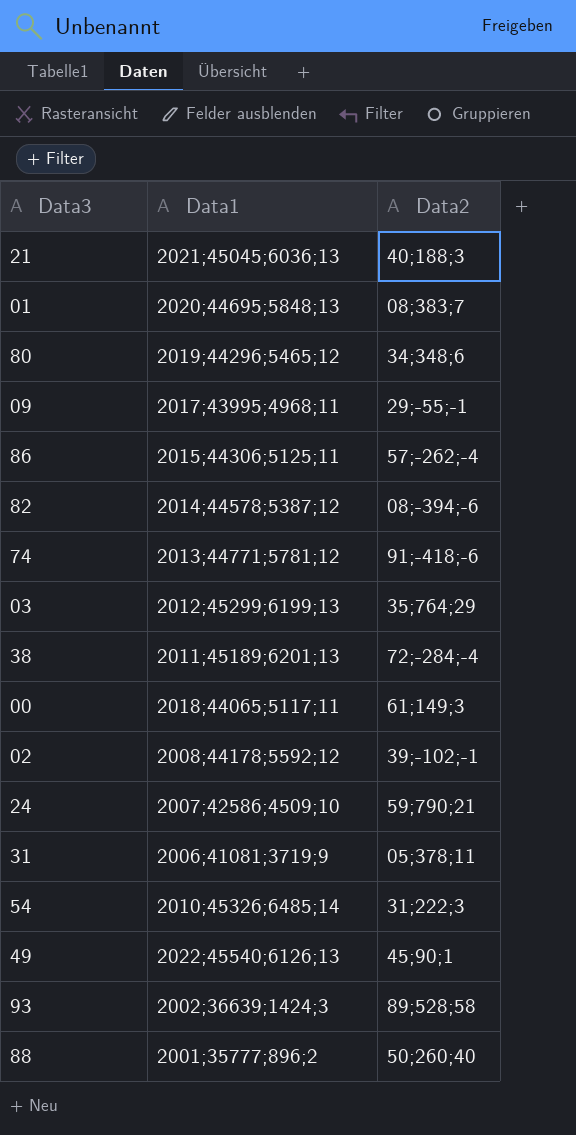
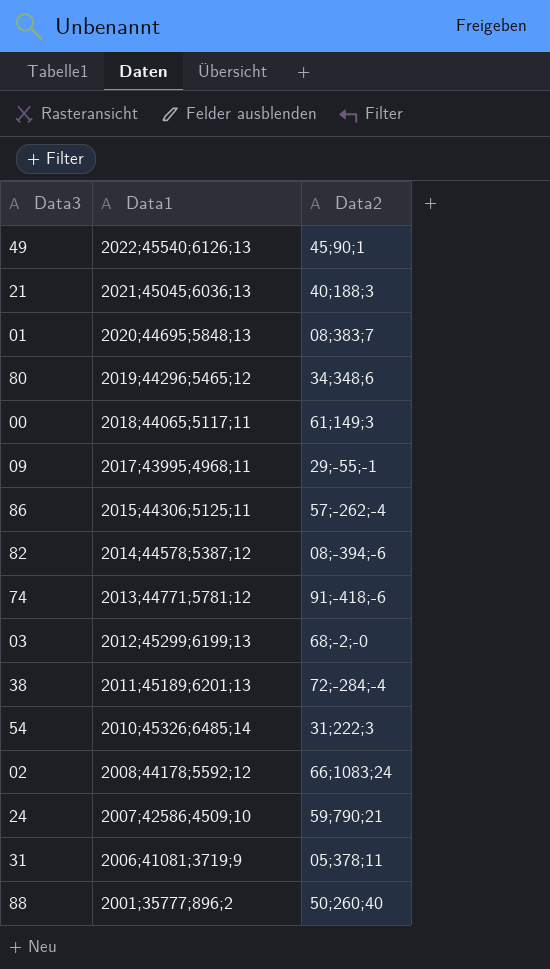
row order: none -> Data1 descending
row 93: 2002;36639;1424;3 | 89;528;58 -> none
03 | Data2: 35;764;29 -> 68;-2;-0
02 | Data2: 39;-102;-1 -> 66;1083;24

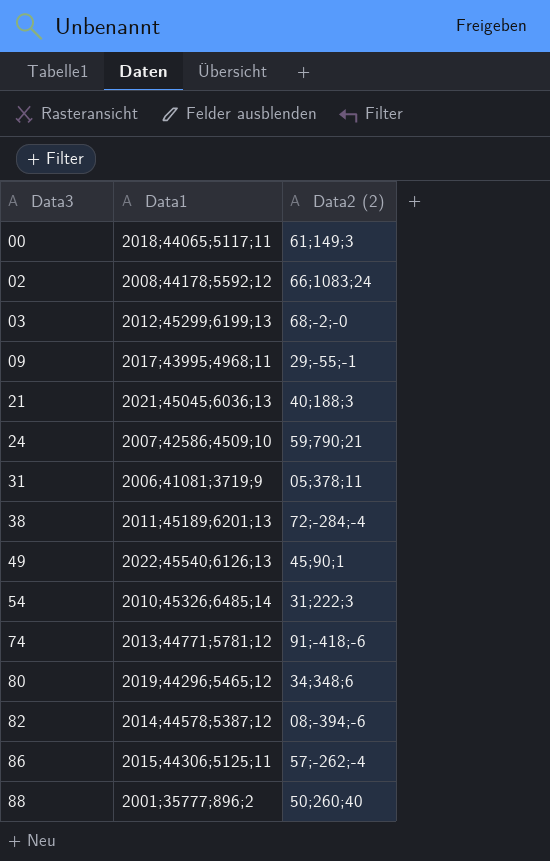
row order: Data1 descending -> Data3 ascending
column name: Data2 -> Data2 (2)
row 01: 2020;44695;5848;13 | 08;383;7 -> none

